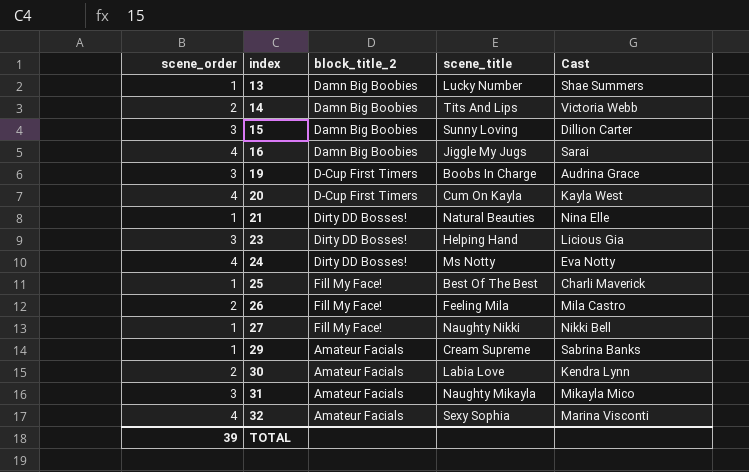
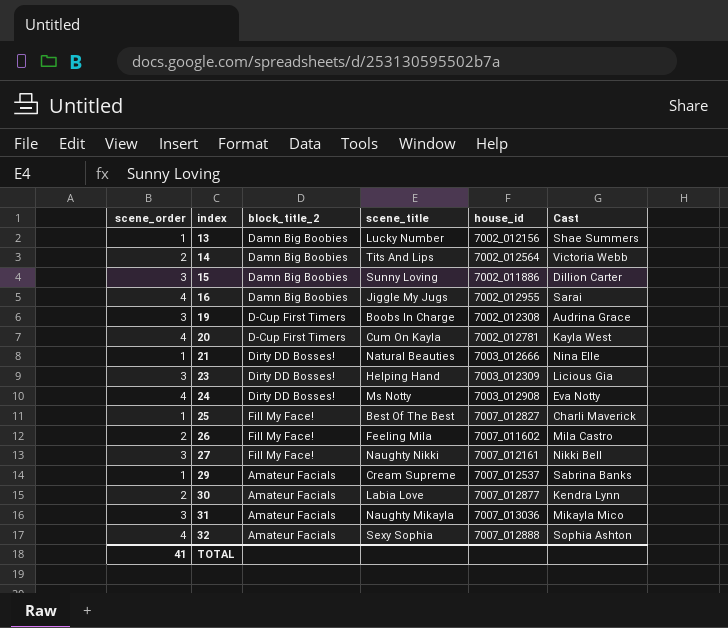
column house_id | position: none -> 5
27 | scene_order: 1 -> 3
32 | Cast: Marina Visconti -> Sophia Ashton
TOTAL | scene_order: 39 -> 41

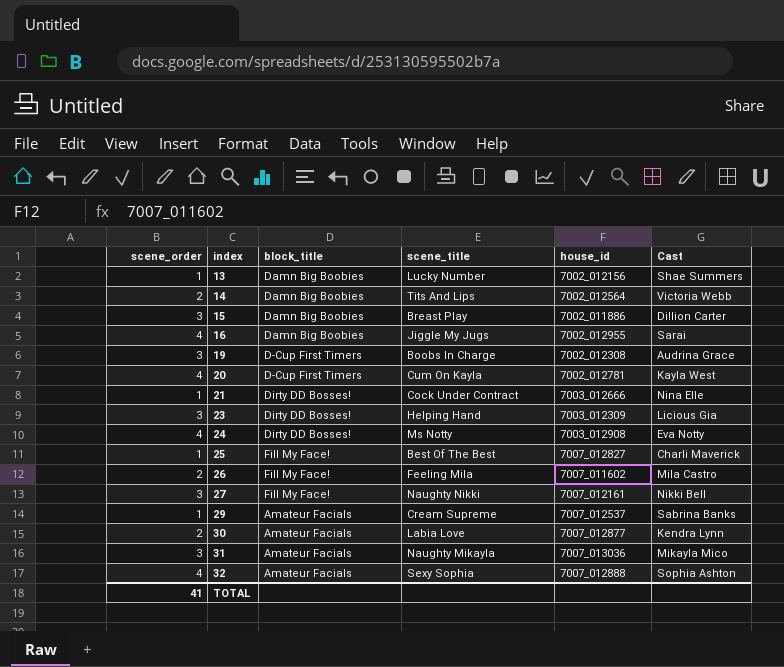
column name: block_title_2 -> block_title
15 | scene_title: Sunny Loving -> Breast Play
21 | scene_title: Natural Beauties -> Cock Under Contract

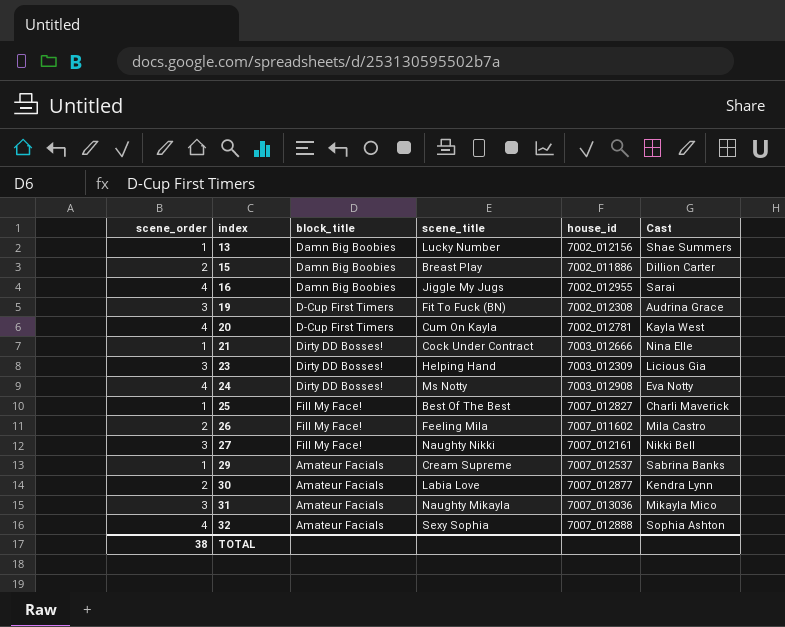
row 14: 2 | Damn Big Boobies | Tits And Lips | 7002_012564 | Victoria Webb -> none
15 | scene_order: 3 -> 2
19 | scene_title: Boobs In Charge -> Fit To Fuck (BN)
TOTAL | scene_order: 41 -> 38

